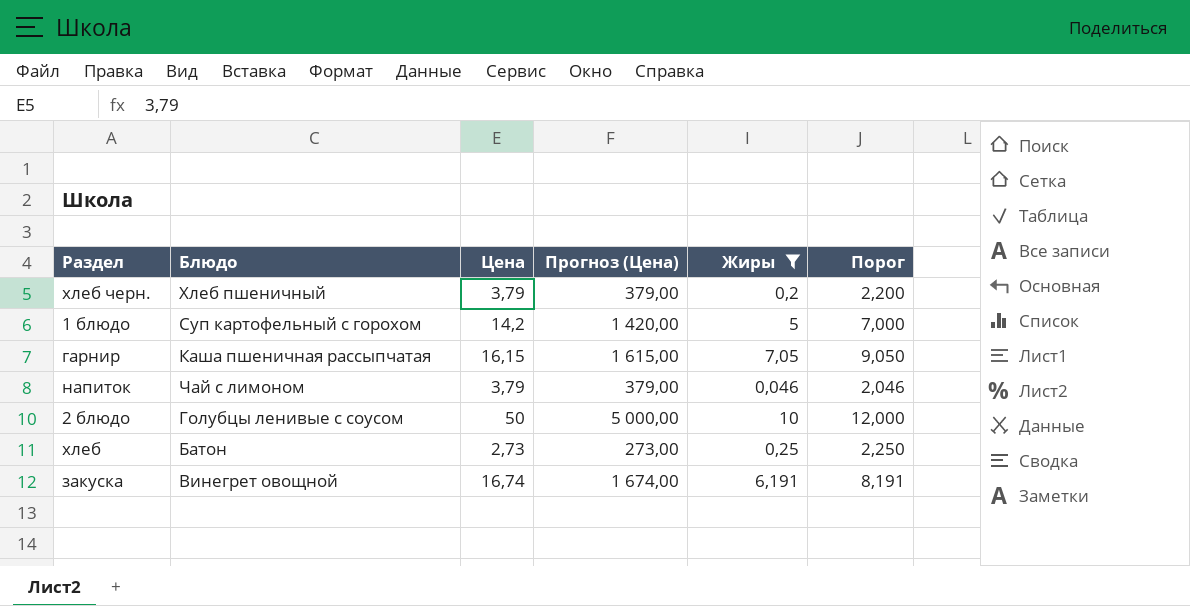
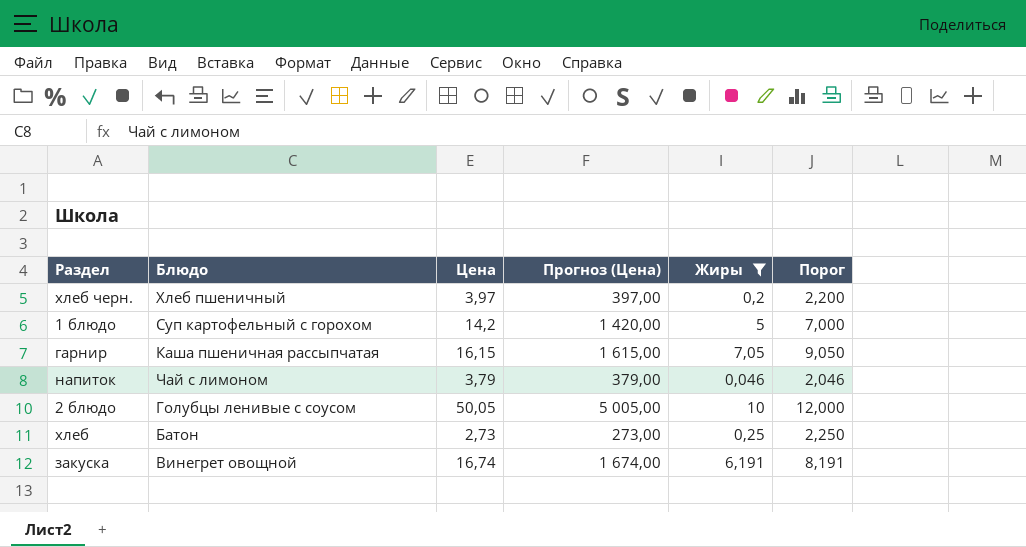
хлеб черн. | Цена: 3,79 -> 3,97
хлеб черн. | Прогноз (Цена): 379,00 -> 397,00
2 блюдо | Цена: 50 -> 50,05
2 блюдо | Прогноз (Цена): 5 000,00 -> 5 005,00

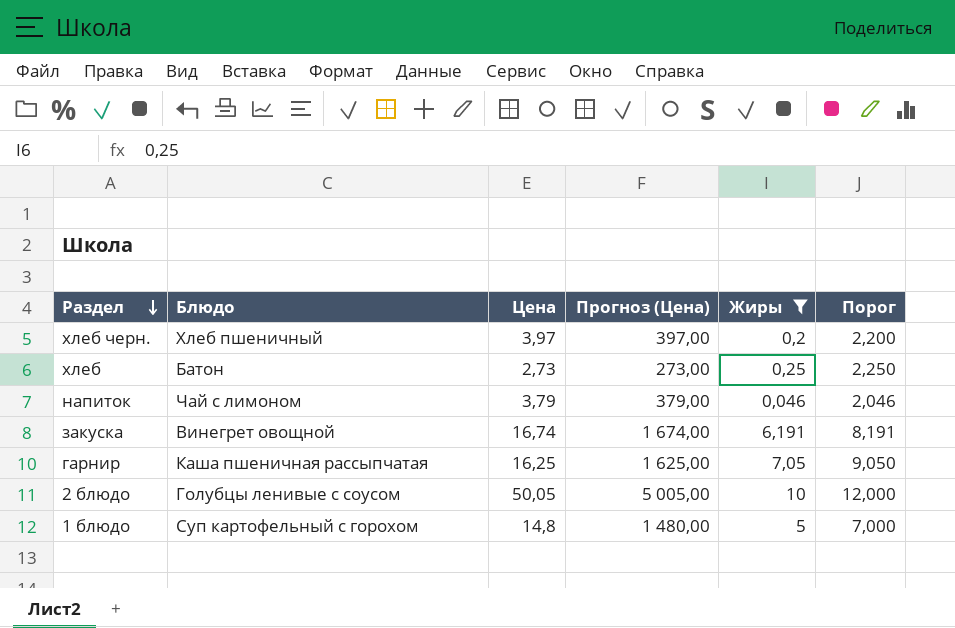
row order: none -> Раздел descending
гарнир | Цена: 16,15 -> 16,25
гарнир | Прогноз (Цена): 1 615,00 -> 1 625,00
1 блюдо | Цена: 14,2 -> 14,8
1 блюдо | Прогноз (Цена): 1 420,00 -> 1 480,00

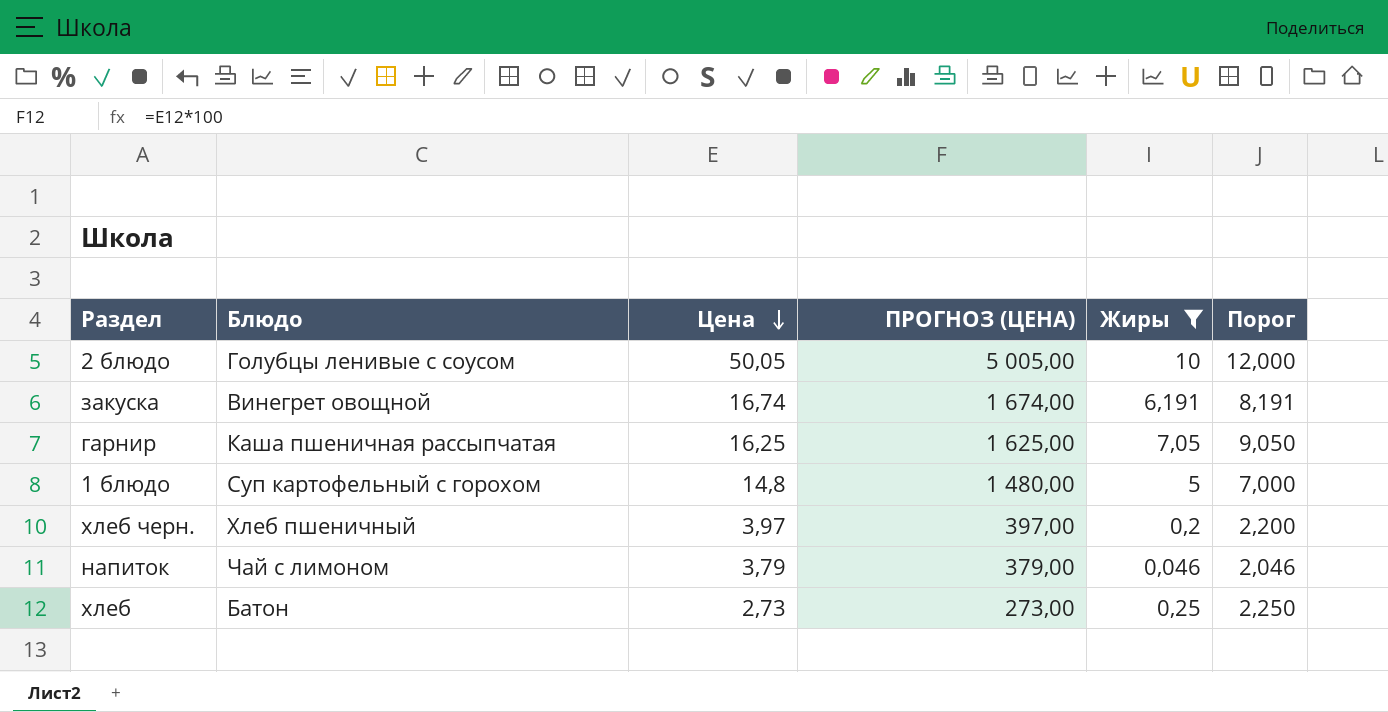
row order: Раздел descending -> Цена descending
column name: Прогноз (Цена) -> ПРОГНОЗ (ЦЕНА)

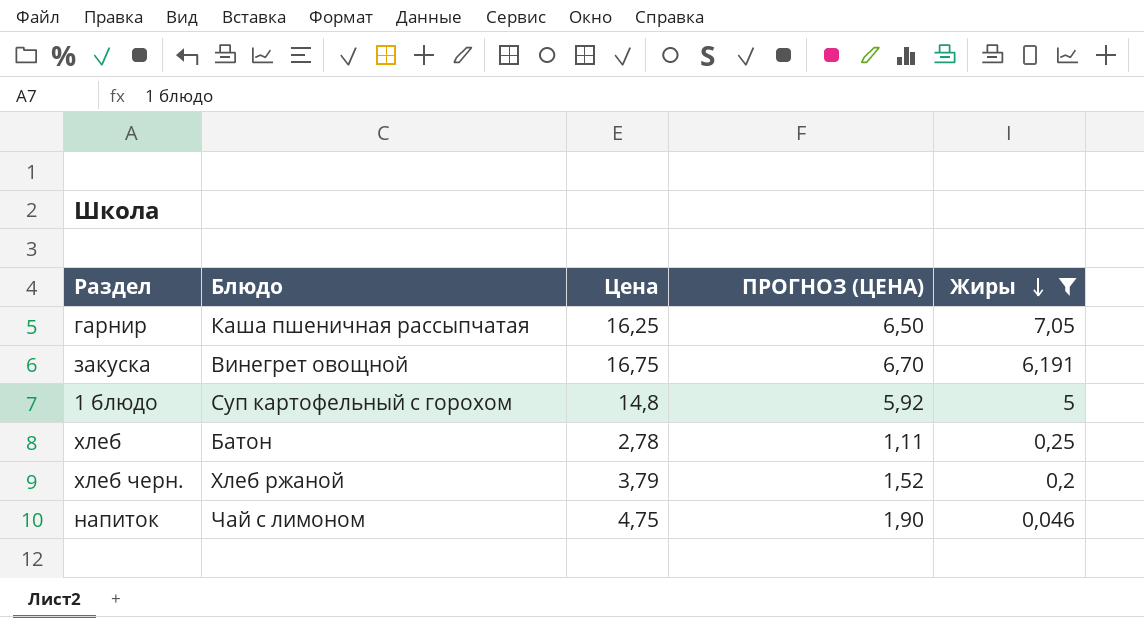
row order: Цена descending -> Жиры descending
column Порог | formula: [Жиры] + 2 -> none
column ПРОГНОЗ (ЦЕНА) | formula: [Цена] * 100 -> [Цена] * 0,4
row 2 блюдо: Голубцы ленивые с соусом | 50,05 | 5 005,00 | 10 | 12,000 -> none
закуска | Цена: 16,74 -> 16,75
хлеб | Цена: 2,73 -> 2,78
хлеб черн. | Блюдо: Хлеб пшеничный -> Хлеб ржаной
хлеб черн. | Цена: 3,97 -> 3,79
напиток | Цена: 3,79 -> 4,75

